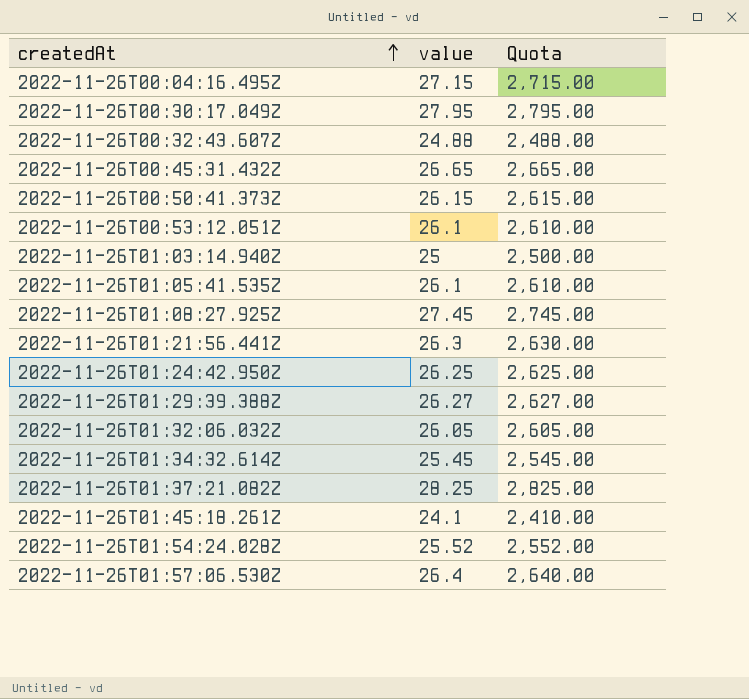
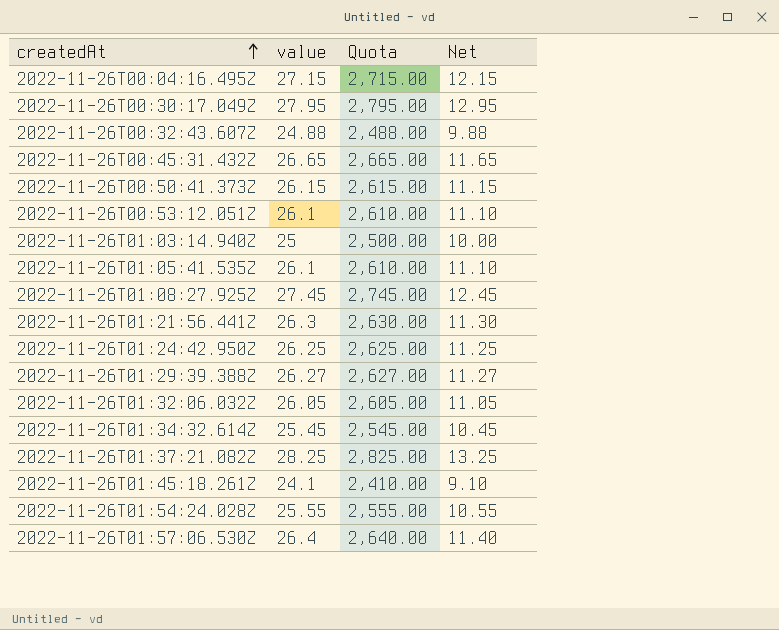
column Net | formula: none -> [value] - 15
2022-11-26T01:54:24.028Z | value: 25.52 -> 25.55
2022-11-26T01:54:24.028Z | Quota: 2,552.00 -> 2,555.00

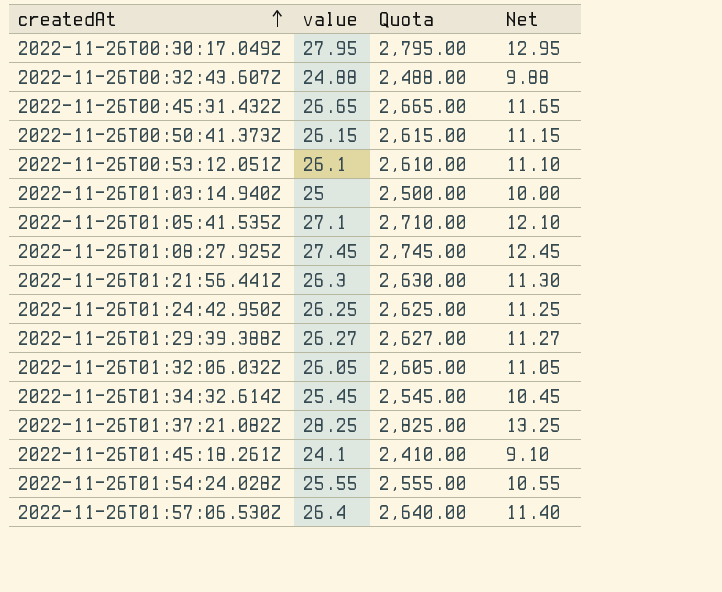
row 2022-11-26T00:04:16.495Z: 27.15 | 2,715.00 | 12.15 -> none
2022-11-26T01:05:41.535Z | value: 26.1 -> 27.1
2022-11-26T01:05:41.535Z | Quota: 2,610.00 -> 2,710.00
2022-11-26T01:05:41.535Z | Net: 11.10 -> 12.10

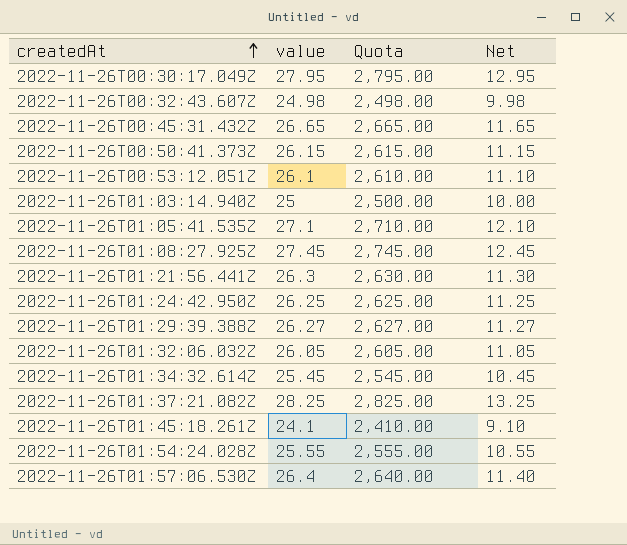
2022-11-26T00:32:43.607Z | value: 24.88 -> 24.98
2022-11-26T00:32:43.607Z | Quota: 2,488.00 -> 2,498.00
2022-11-26T00:32:43.607Z | Net: 9.88 -> 9.98

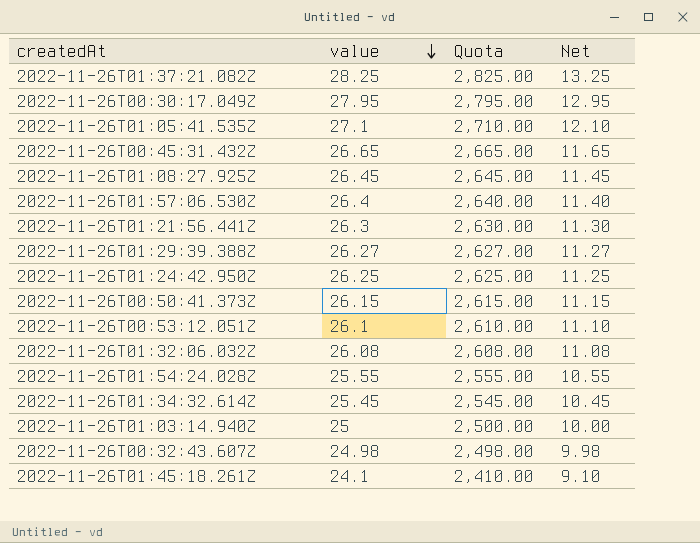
row order: createdAt ascending -> value descending
2022-11-26T01:08:27.925Z | value: 27.45 -> 26.45
2022-11-26T01:08:27.925Z | Quota: 2,745.00 -> 2,645.00
2022-11-26T01:08:27.925Z | Net: 12.45 -> 11.45
2022-11-26T01:32:06.032Z | value: 26.05 -> 26.08
2022-11-26T01:32:06.032Z | Quota: 2,605.00 -> 2,608.00
2022-11-26T01:32:06.032Z | Net: 11.05 -> 11.08

